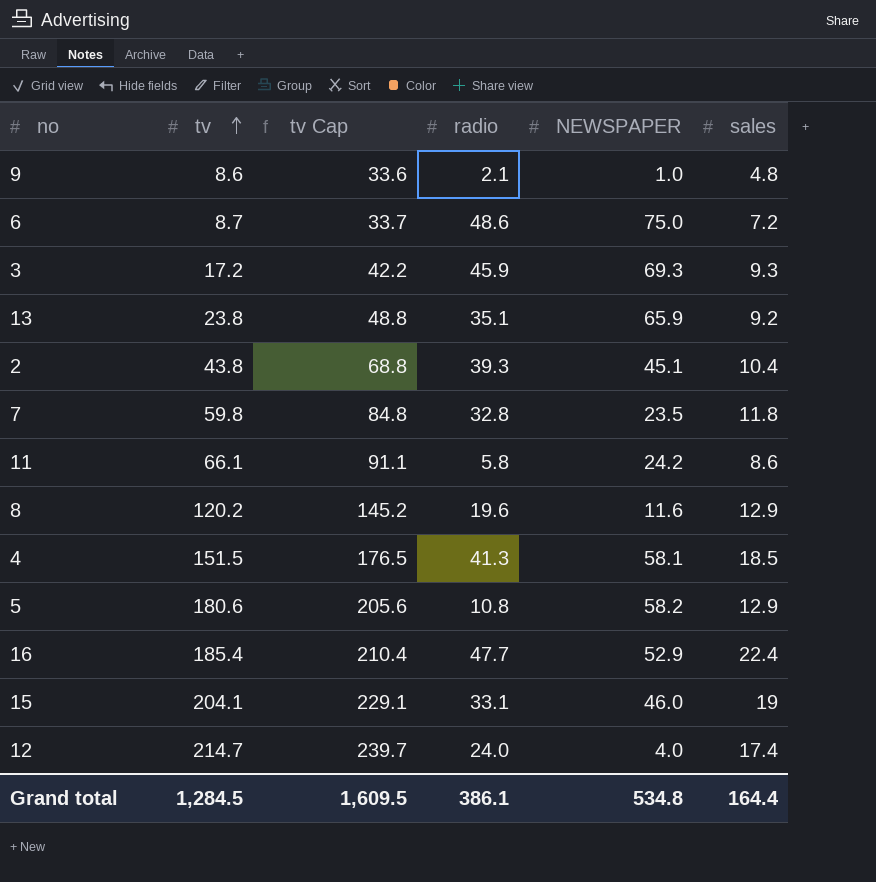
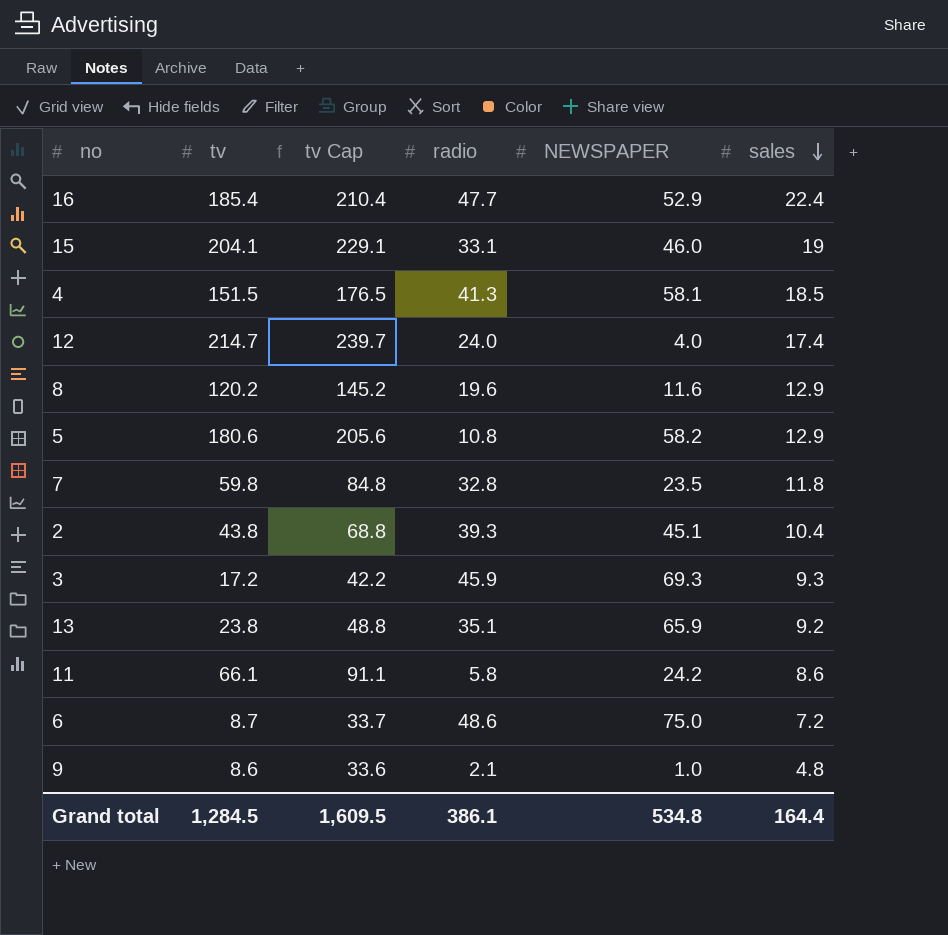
row order: tv ascending -> sales descending

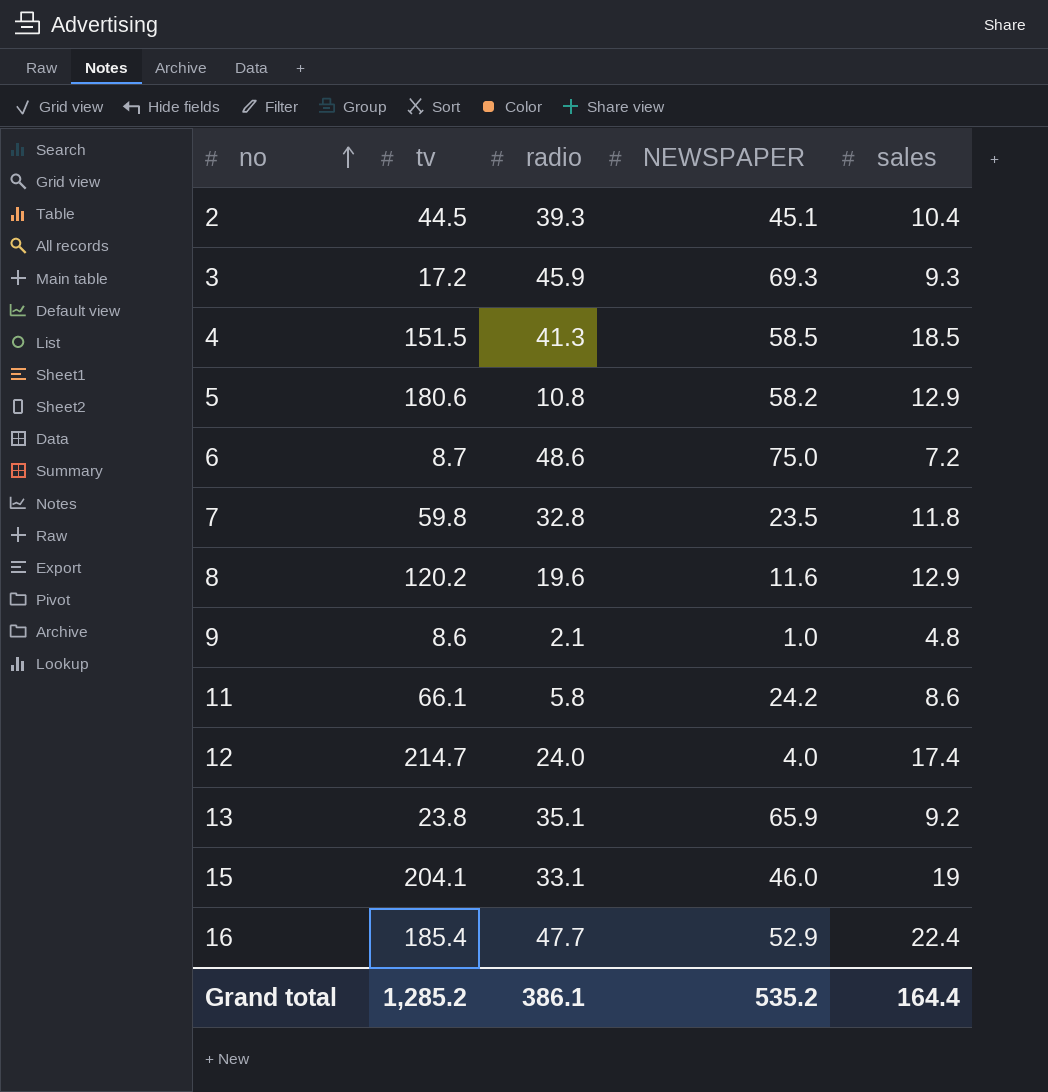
row order: sales descending -> no ascending
column tv Cap | formula: [tv] + 25 -> none
2 | tv: 43.8 -> 44.5
4 | NEWSPAPER: 58.1 -> 58.5
Grand total | tv: 1,284.5 -> 1,285.2
Grand total | NEWSPAPER: 534.8 -> 535.2

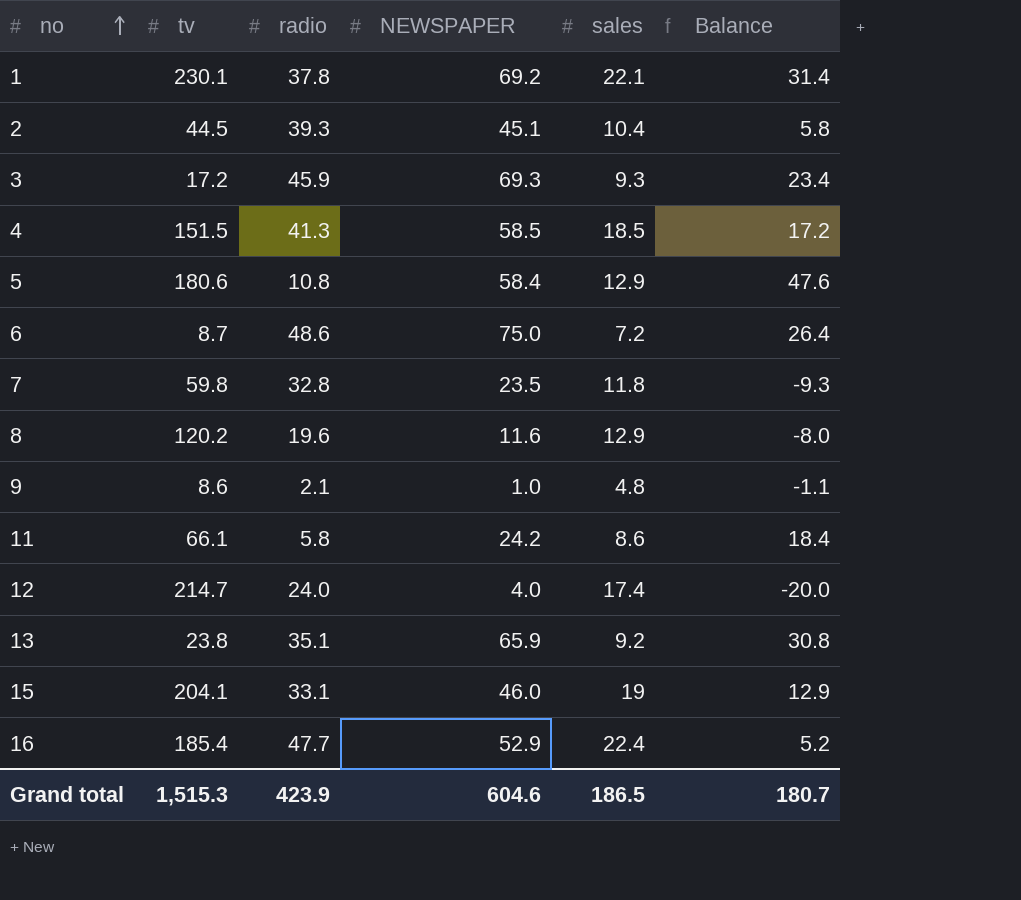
column Balance | formula: none -> [NEWSPAPER] - [radio]
row 1: none -> 230.1 | 37.8 | 69.2 | 22.1 | 31.4
5 | NEWSPAPER: 58.2 -> 58.4
Grand total | tv: 1,285.2 -> 1,515.3
Grand total | radio: 386.1 -> 423.9
Grand total | NEWSPAPER: 535.2 -> 604.6
Grand total | sales: 164.4 -> 186.5

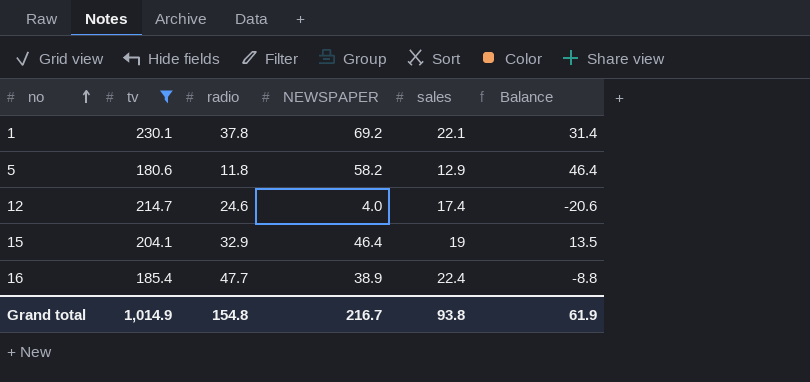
filter: none -> tv >= 180.6
5 | radio: 10.8 -> 11.8
5 | NEWSPAPER: 58.4 -> 58.2
5 | Balance: 47.6 -> 46.4
12 | radio: 24.0 -> 24.6
12 | Balance: -20.0 -> -20.6
15 | radio: 33.1 -> 32.9
15 | NEWSPAPER: 46.0 -> 46.4
15 | Balance: 12.9 -> 13.5
16 | NEWSPAPER: 52.9 -> 38.9
16 | Balance: 5.2 -> -8.8
Grand total | tv: 1,515.3 -> 1,014.9
Grand total | radio: 423.9 -> 154.8
Grand total | NEWSPAPER: 604.6 -> 216.7
Grand total | sales: 186.5 -> 93.8
Grand total | Balance: 180.7 -> 61.9

